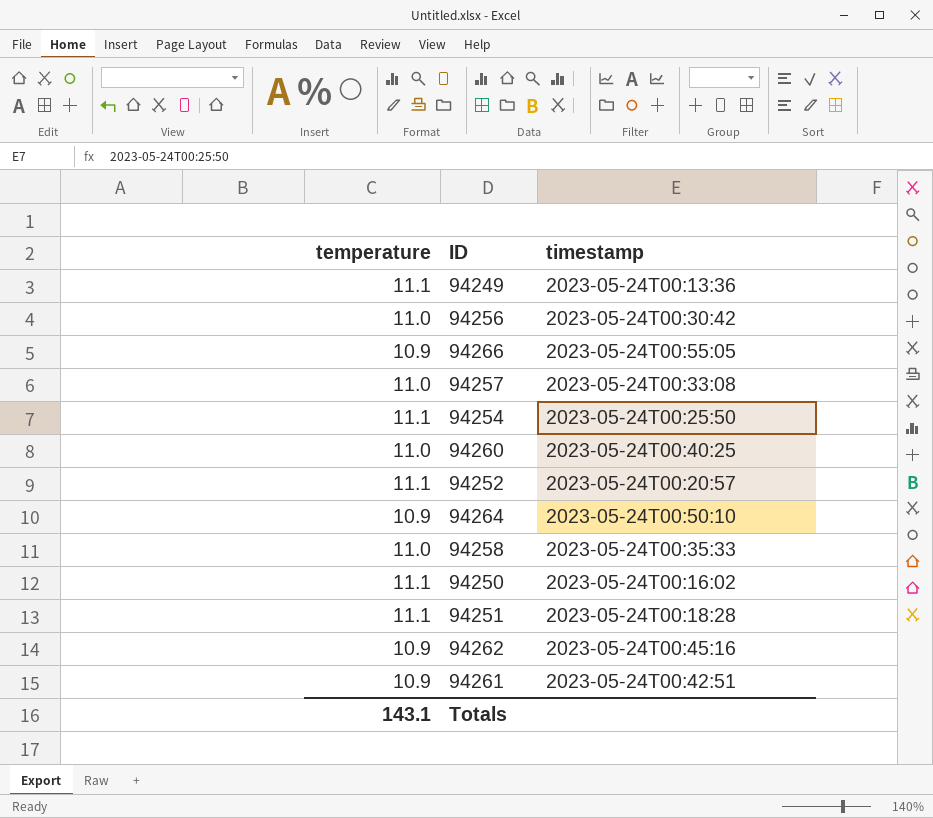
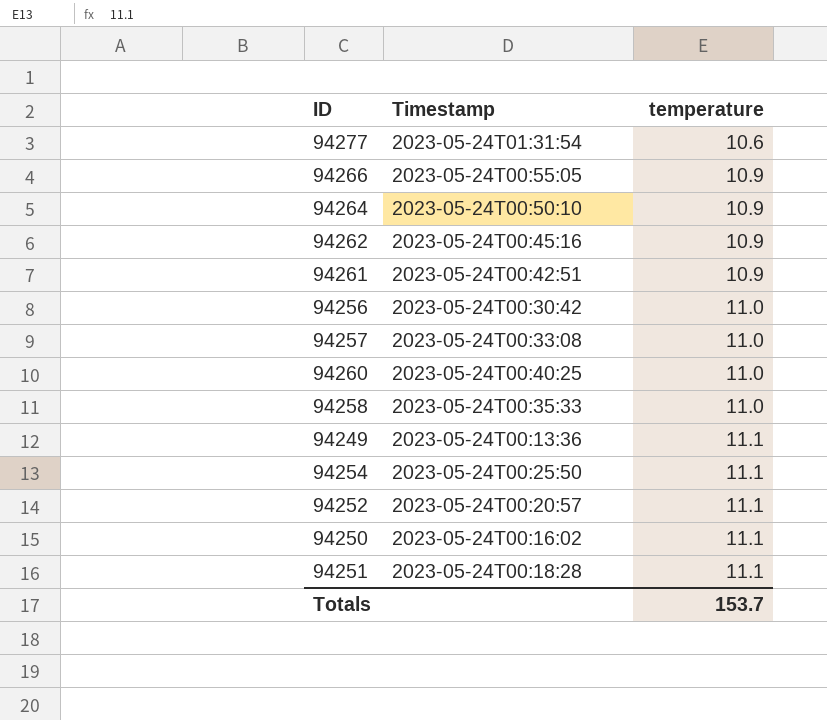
row order: none -> temperature ascending
column name: timestamp -> Timestamp
column temperature | position: 1 -> 3
row 94277: none -> 2023-05-24T01:31:54 | 10.6
Totals | temperature: 143.1 -> 153.7

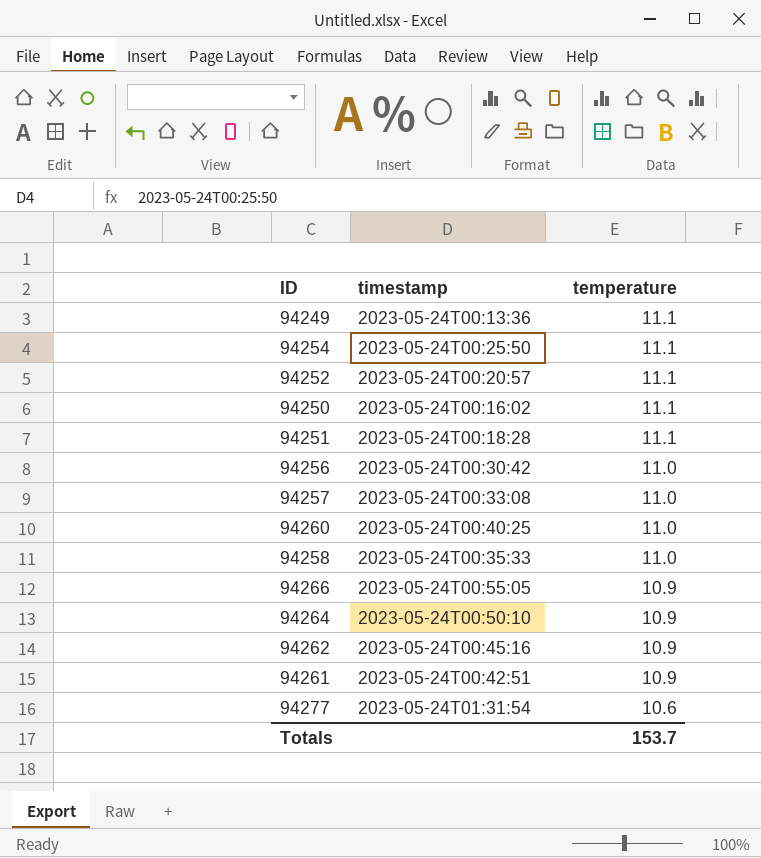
row order: temperature ascending -> temperature descending
column name: Timestamp -> timestamp

